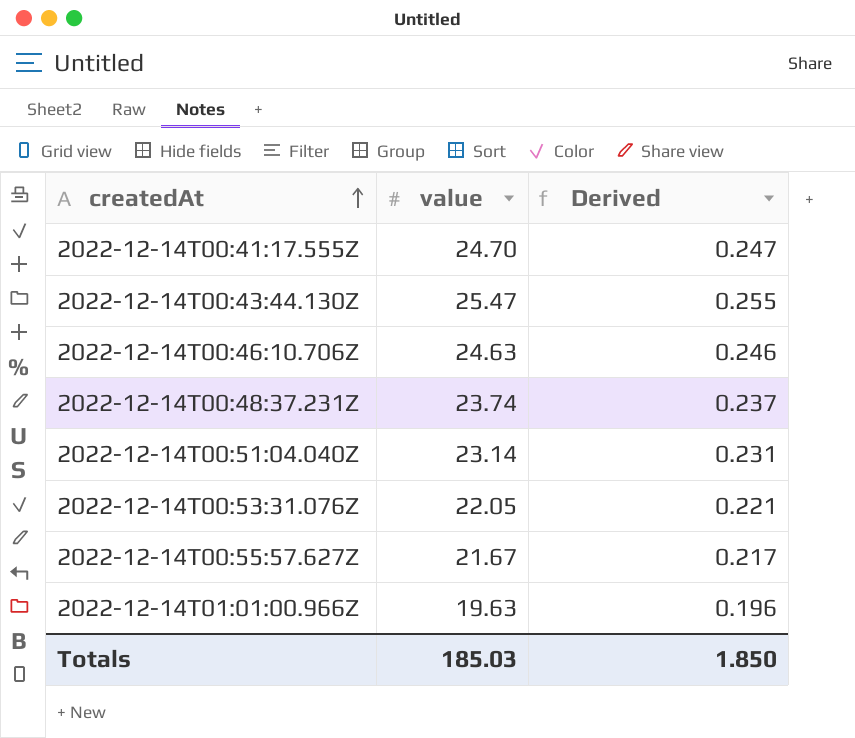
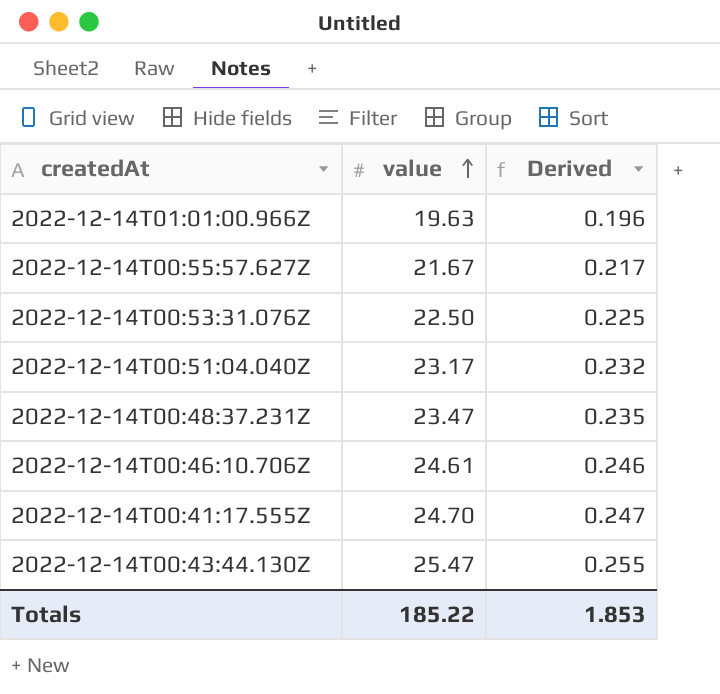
row order: createdAt ascending -> value ascending
2022-12-14T00:53:31.076Z | value: 22.05 -> 22.50
2022-12-14T00:53:31.076Z | Derived: 0.221 -> 0.225
2022-12-14T00:51:04.040Z | value: 23.14 -> 23.17
2022-12-14T00:51:04.040Z | Derived: 0.231 -> 0.232
2022-12-14T00:48:37.231Z | value: 23.74 -> 23.47
2022-12-14T00:48:37.231Z | Derived: 0.237 -> 0.235
2022-12-14T00:46:10.706Z | value: 24.63 -> 24.61
Totals | value: 185.03 -> 185.22
Totals | Derived: 1.850 -> 1.853

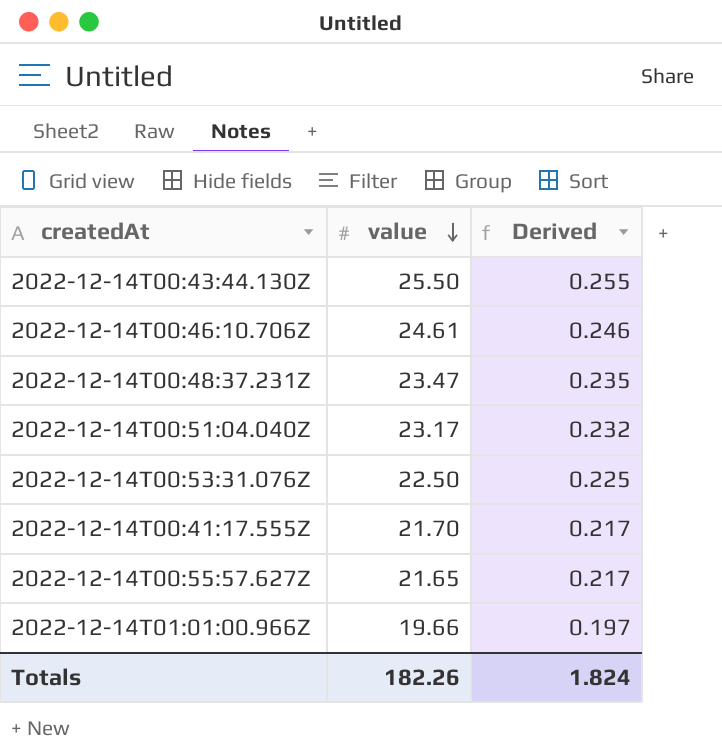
row order: value ascending -> value descending
2022-12-14T00:43:44.130Z | value: 25.47 -> 25.50
2022-12-14T00:41:17.555Z | value: 24.70 -> 21.70
2022-12-14T00:41:17.555Z | Derived: 0.247 -> 0.217
2022-12-14T00:55:57.627Z | value: 21.67 -> 21.65
2022-12-14T01:01:00.966Z | value: 19.63 -> 19.66
2022-12-14T01:01:00.966Z | Derived: 0.196 -> 0.197
Totals | value: 185.22 -> 182.26
Totals | Derived: 1.853 -> 1.824

